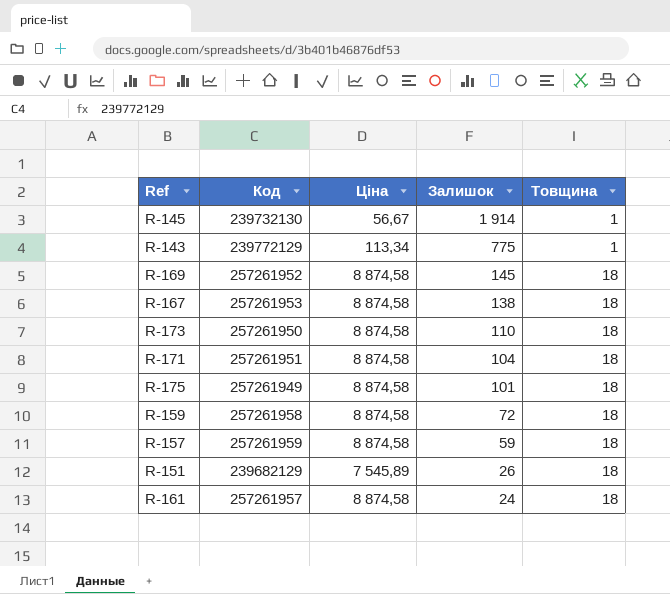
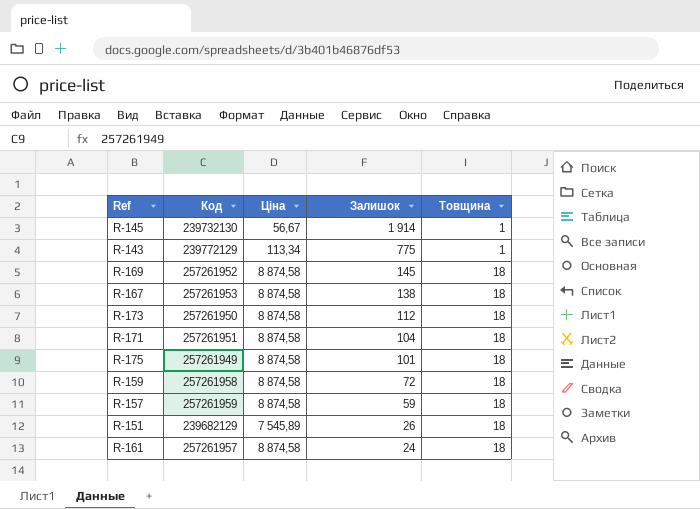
R-173 | Залишок: 110 -> 112

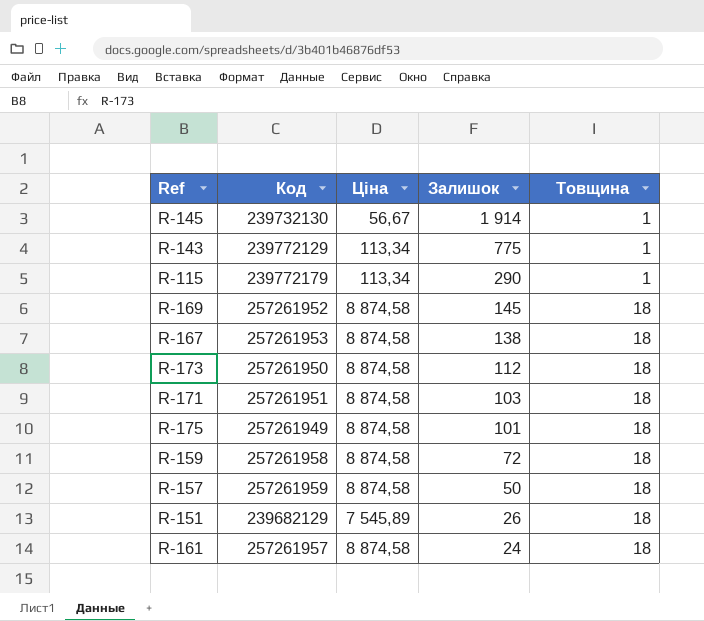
row R-115: none -> 239772179 | 113,34 | 290 | 1
R-171 | Залишок: 104 -> 103
R-157 | Залишок: 59 -> 50

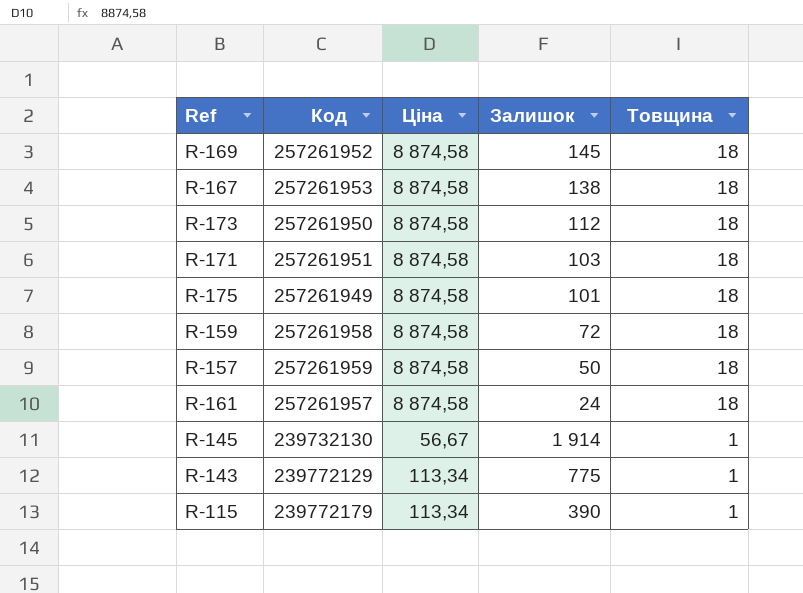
row order: Залишок descending -> Товщина descending
row R-151: 239682129 | 7 545,89 | 26 | 18 -> none
R-115 | Залишок: 290 -> 390

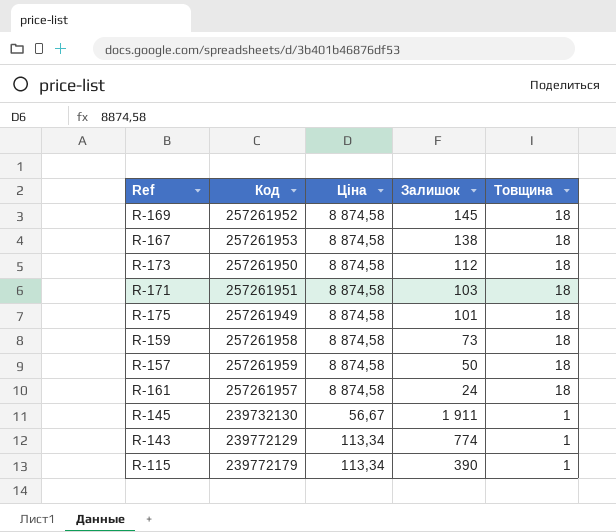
R-159 | Залишок: 72 -> 73
R-145 | Залишок: 1 914 -> 1 911
R-143 | Залишок: 775 -> 774

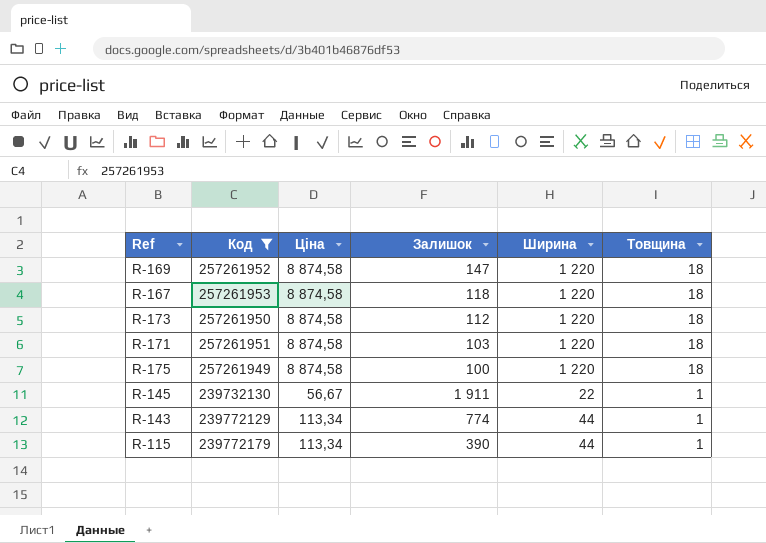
filter: none -> Код <= 257261953
column Ширина | position: none -> 5
R-169 | Залишок: 145 -> 147
R-167 | Залишок: 138 -> 118
R-175 | Залишок: 101 -> 100

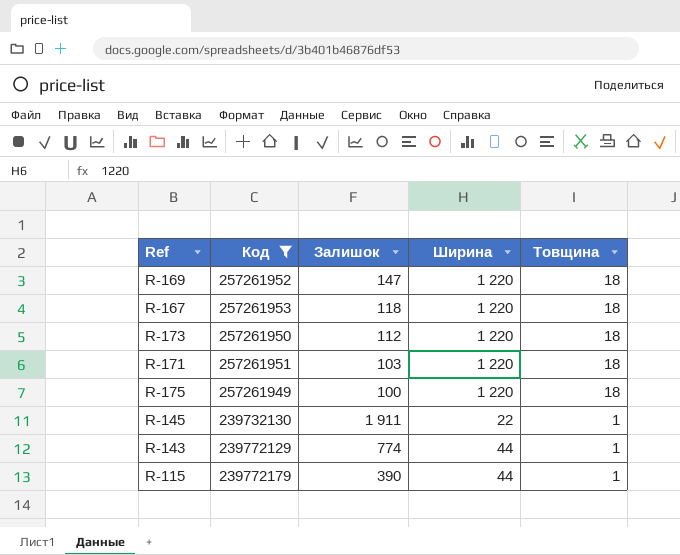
column Ціна | position: 3 -> none

